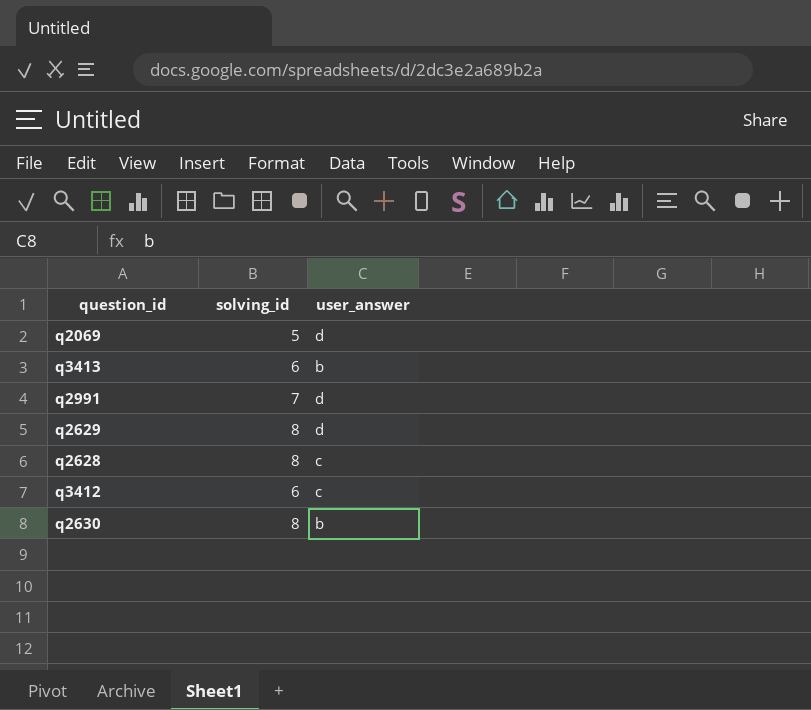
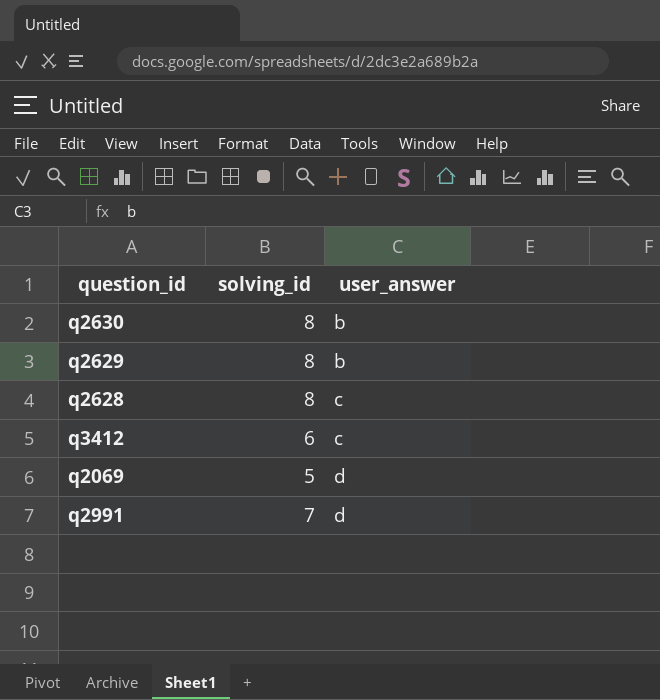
row order: none -> user_answer ascending
row q3413: 6 | b -> none
q2629 | user_answer: d -> b

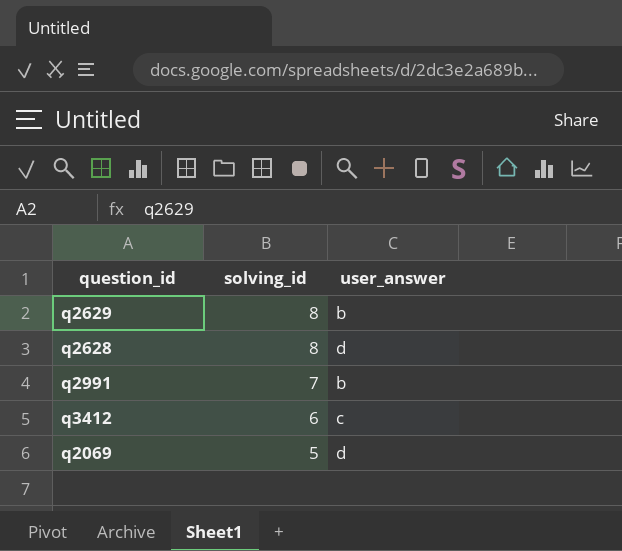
row order: user_answer ascending -> solving_id descending
row q2630: 8 | b -> none
q2628 | user_answer: c -> d
q2991 | user_answer: d -> b

